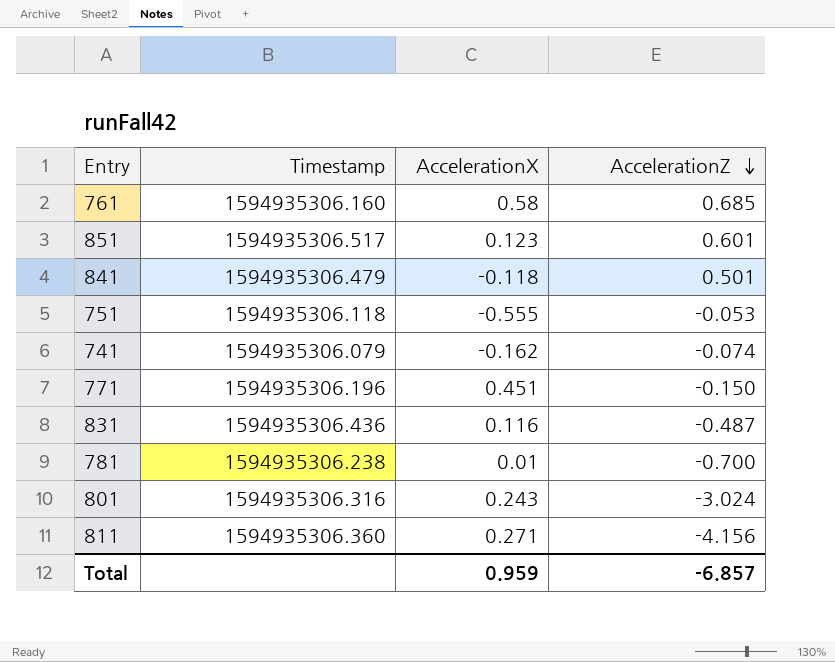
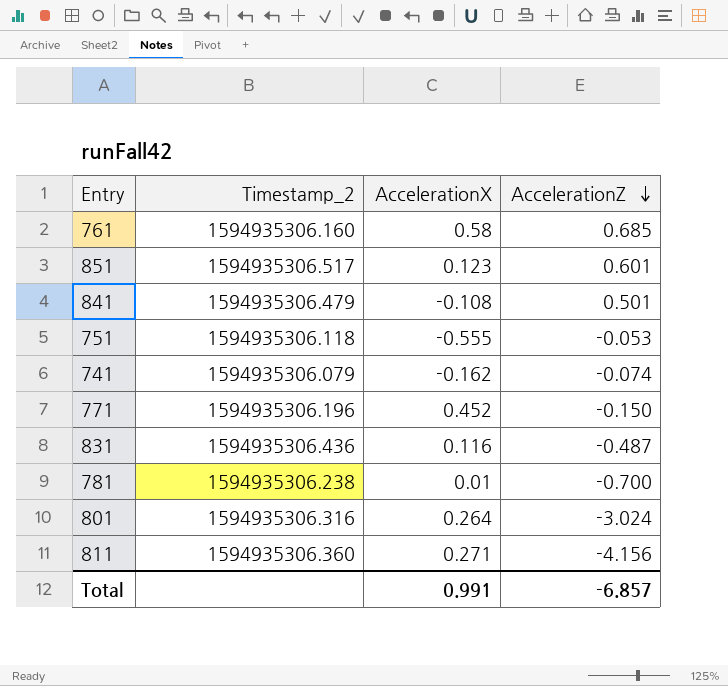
column name: Timestamp -> Timestamp_2
841 | AccelerationX: -0.118 -> -0.108
771 | AccelerationX: 0.451 -> 0.452
801 | AccelerationX: 0.243 -> 0.264
Total | AccelerationX: 0.959 -> 0.991

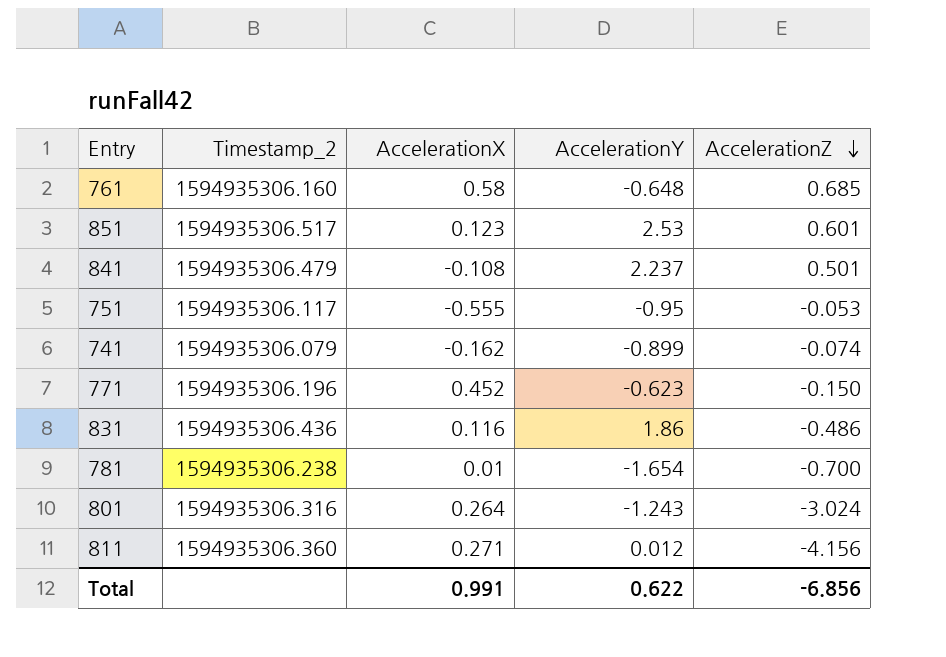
column AccelerationY | position: none -> 4
751 | Timestamp_2: 1594935306.118 -> 1594935306.117
831 | AccelerationZ: -0.487 -> -0.486
Total | AccelerationZ: -6.857 -> -6.856

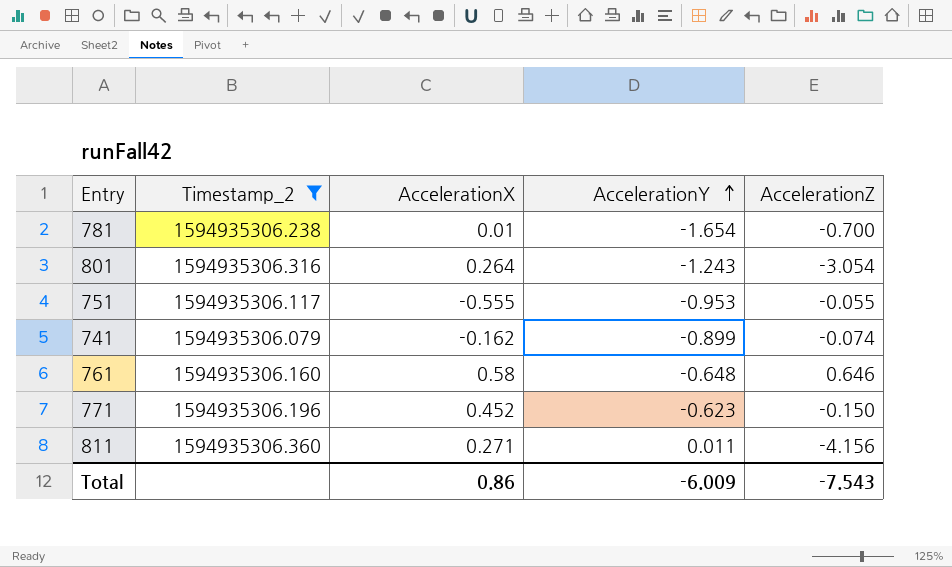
filter: none -> Timestamp_2 <= 1594935306.360
row order: AccelerationZ descending -> AccelerationY ascending
801 | AccelerationZ: -3.024 -> -3.054
751 | AccelerationY: -0.95 -> -0.953
751 | AccelerationZ: -0.053 -> -0.055
761 | AccelerationZ: 0.685 -> 0.646
811 | AccelerationY: 0.012 -> 0.011
Total | AccelerationX: 0.991 -> 0.86
Total | AccelerationY: 0.622 -> -6.009
Total | AccelerationZ: -6.856 -> -7.543

